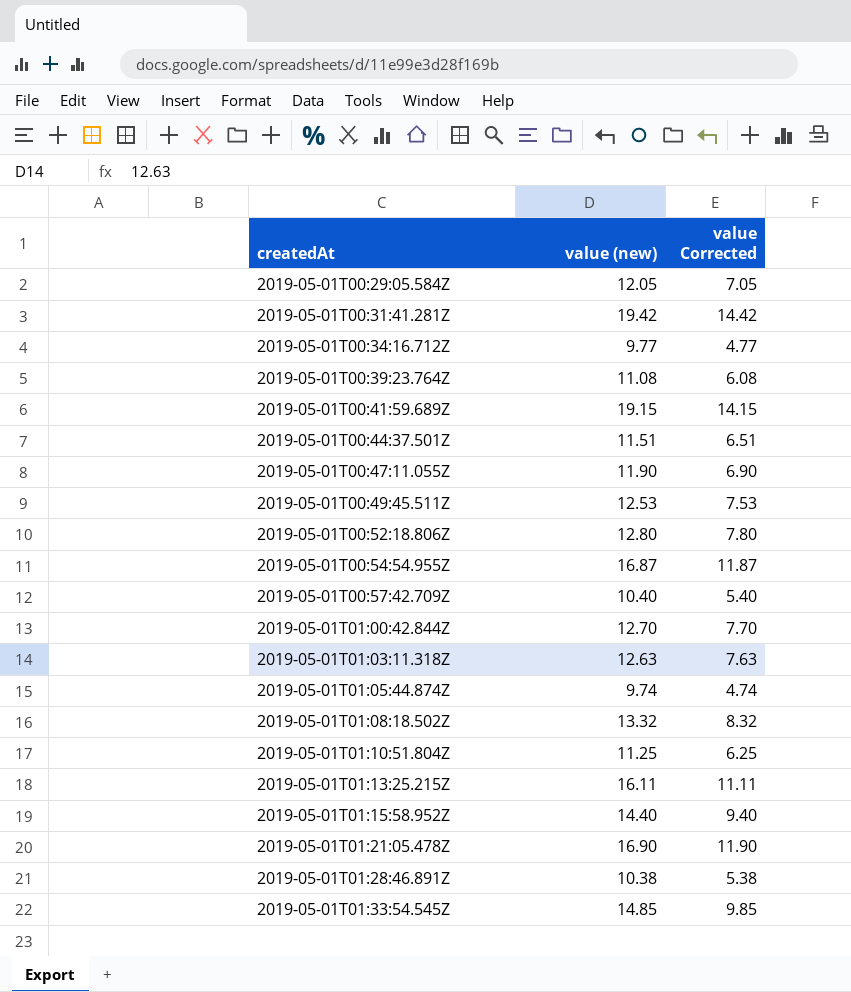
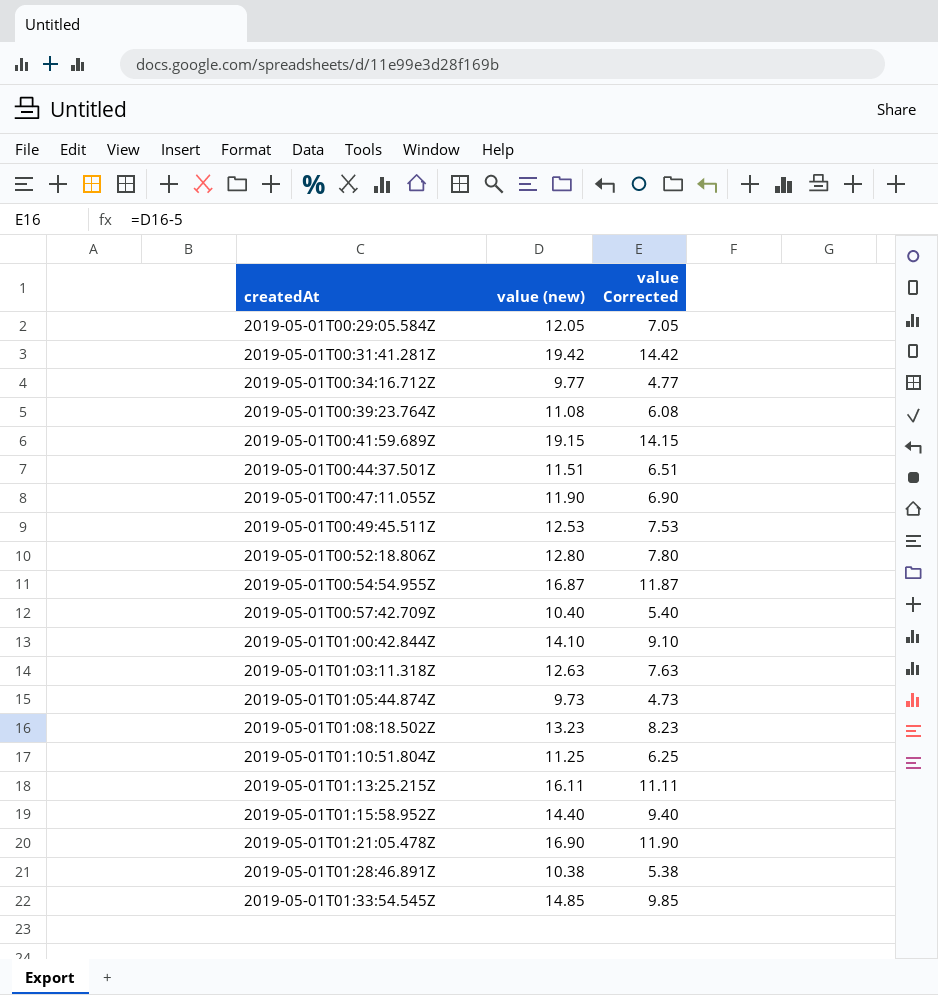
2019-05-01T01:00:42.844Z | value (new): 12.70 -> 14.10
2019-05-01T01:00:42.844Z | value Corrected: 7.70 -> 9.10
2019-05-01T01:05:44.874Z | value (new): 9.74 -> 9.73
2019-05-01T01:05:44.874Z | value Corrected: 4.74 -> 4.73
2019-05-01T01:08:18.502Z | value (new): 13.32 -> 13.23
2019-05-01T01:08:18.502Z | value Corrected: 8.32 -> 8.23

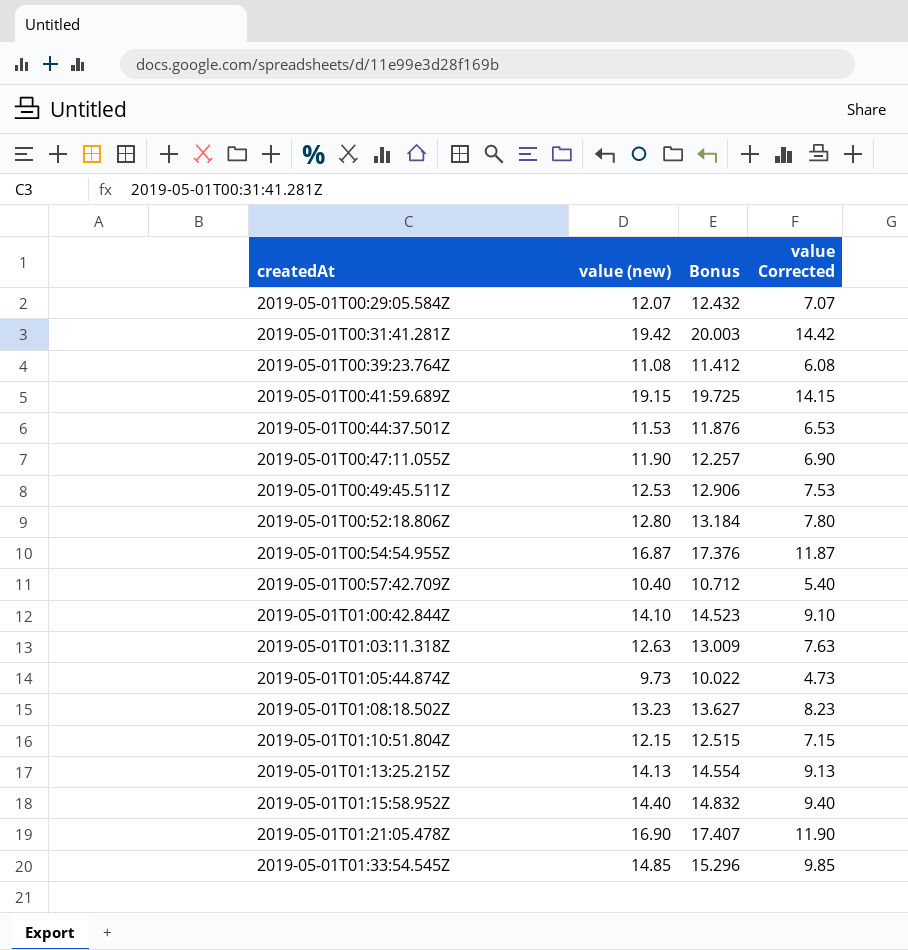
column Bonus | formula: none -> [value (new)] * 1.03
row 2019-05-01T00:34:16.712Z: 9.77 | 4.77 -> none
row 2019-05-01T01:28:46.891Z: 10.38 | 5.38 -> none
2019-05-01T00:29:05.584Z | value (new): 12.05 -> 12.07
2019-05-01T00:29:05.584Z | value Corrected: 7.05 -> 7.07
2019-05-01T00:44:37.501Z | value (new): 11.51 -> 11.53
2019-05-01T00:44:37.501Z | value Corrected: 6.51 -> 6.53
2019-05-01T01:10:51.804Z | value (new): 11.25 -> 12.15
2019-05-01T01:10:51.804Z | value Corrected: 6.25 -> 7.15
2019-05-01T01:13:25.215Z | value (new): 16.11 -> 14.13
2019-05-01T01:13:25.215Z | value Corrected: 11.11 -> 9.13

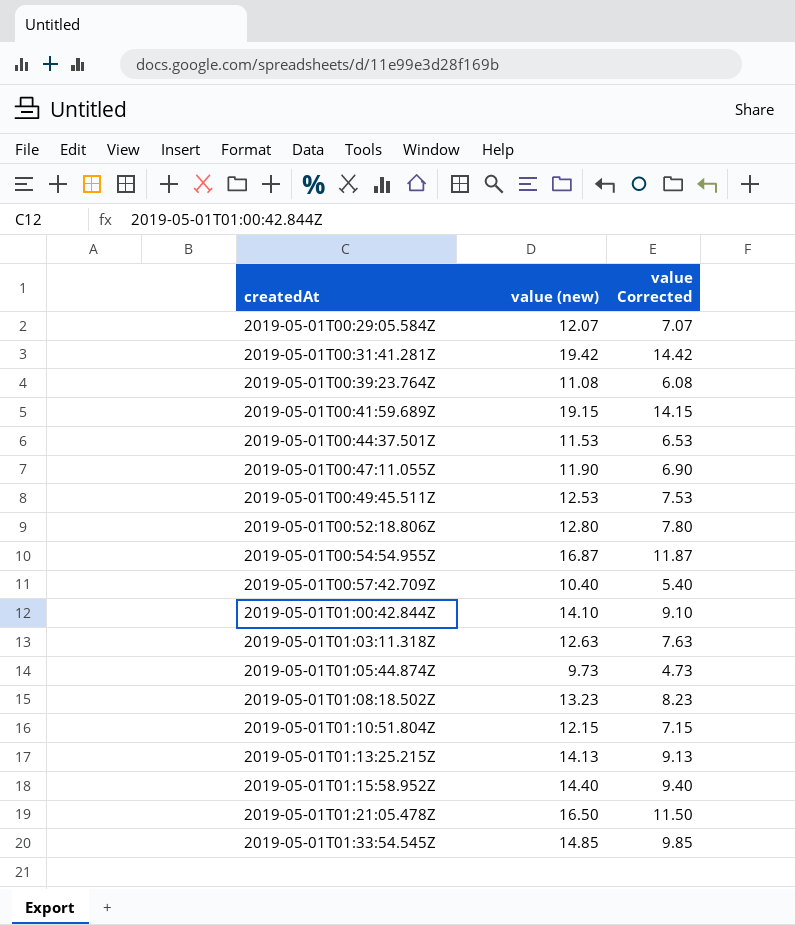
column Bonus | formula: [value (new)] * 1.03 -> none
2019-05-01T01:21:05.478Z | value (new): 16.90 -> 16.50
2019-05-01T01:21:05.478Z | value Corrected: 11.90 -> 11.50

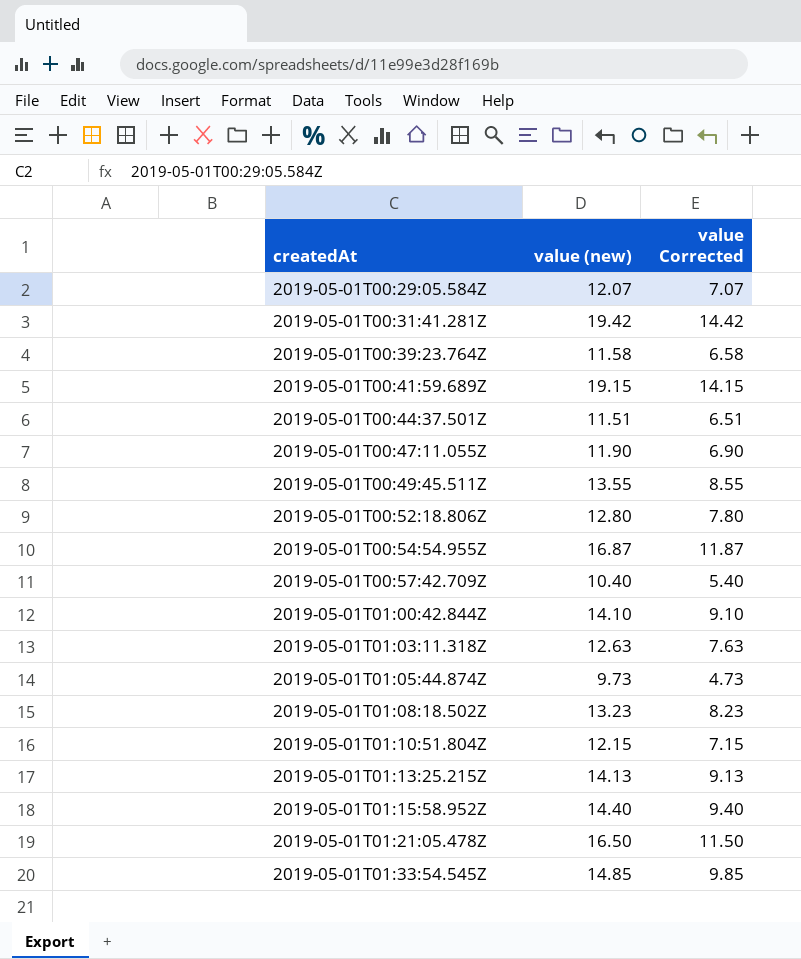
2019-05-01T00:39:23.764Z | value (new): 11.08 -> 11.58
2019-05-01T00:39:23.764Z | value Corrected: 6.08 -> 6.58
2019-05-01T00:44:37.501Z | value (new): 11.53 -> 11.51
2019-05-01T00:44:37.501Z | value Corrected: 6.53 -> 6.51
2019-05-01T00:49:45.511Z | value (new): 12.53 -> 13.55
2019-05-01T00:49:45.511Z | value Corrected: 7.53 -> 8.55

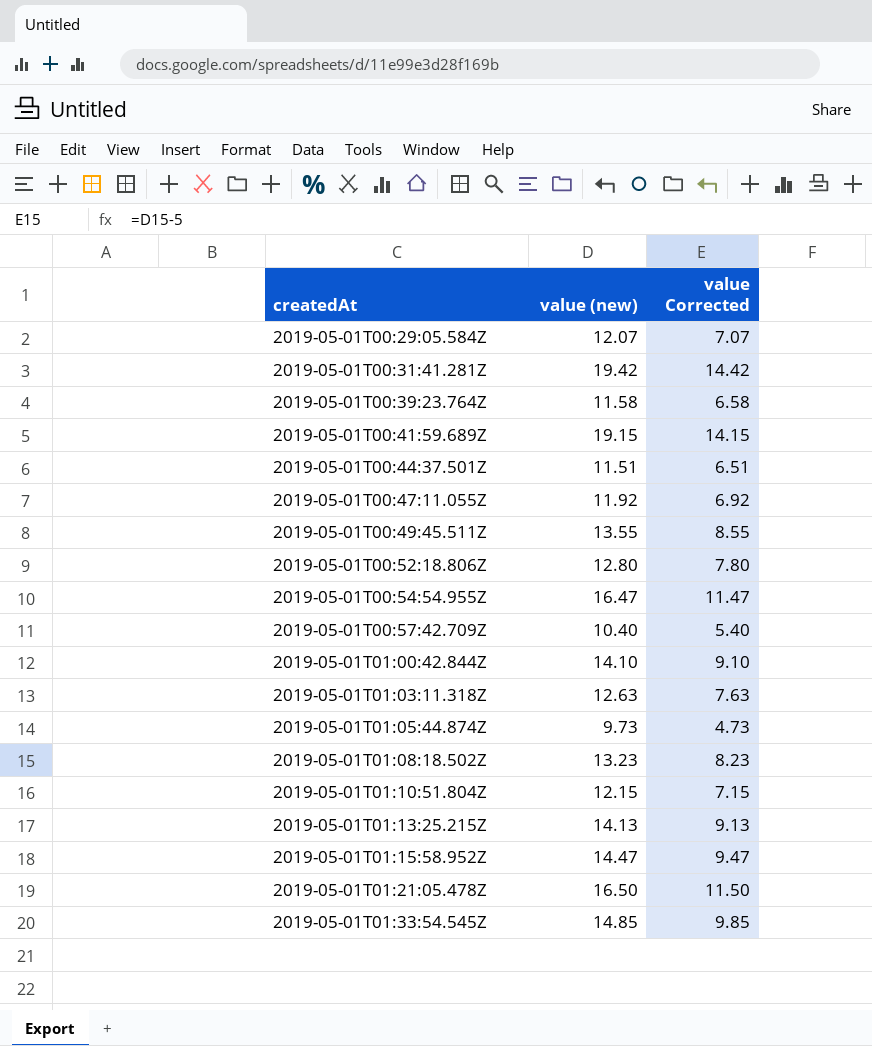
2019-05-01T00:47:11.055Z | value (new): 11.90 -> 11.92
2019-05-01T00:47:11.055Z | value Corrected: 6.90 -> 6.92
2019-05-01T00:54:54.955Z | value (new): 16.87 -> 16.47
2019-05-01T00:54:54.955Z | value Corrected: 11.87 -> 11.47
2019-05-01T01:15:58.952Z | value (new): 14.40 -> 14.47
2019-05-01T01:15:58.952Z | value Corrected: 9.40 -> 9.47

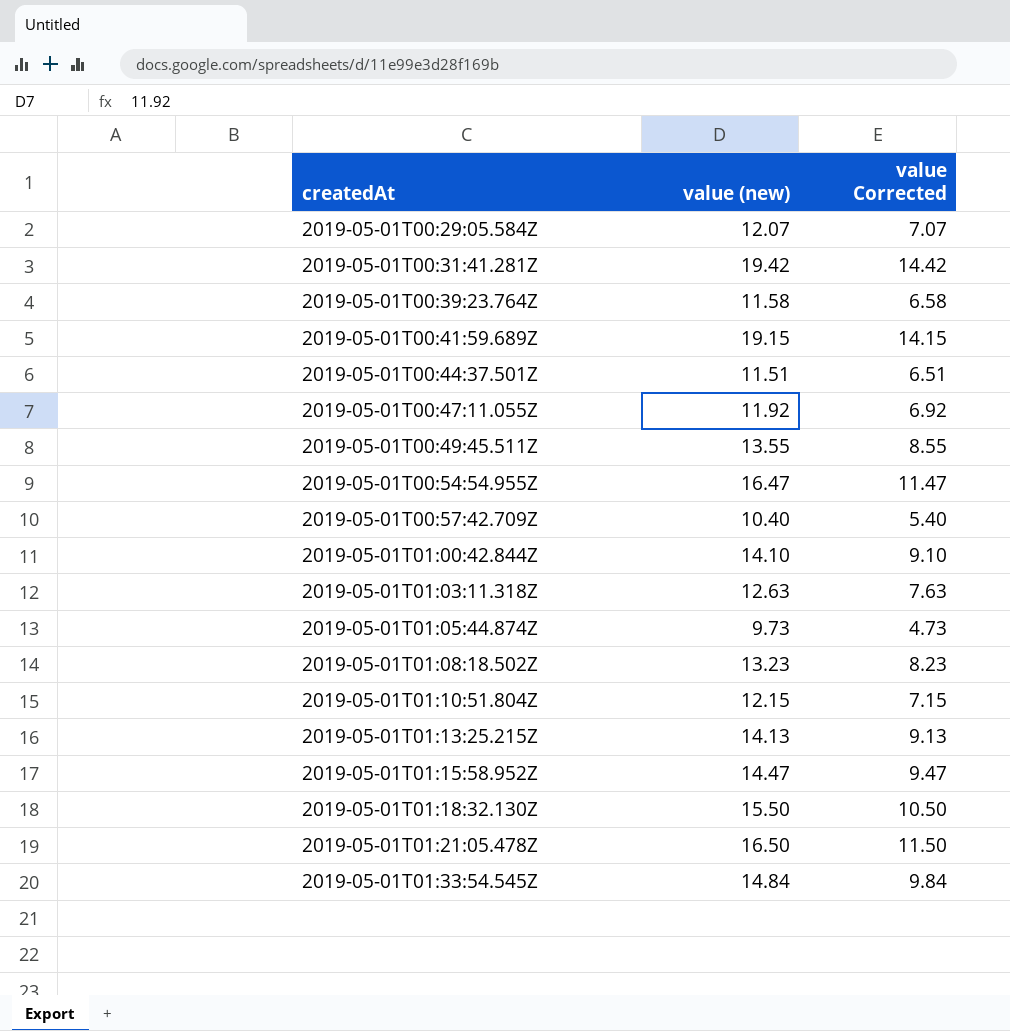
row 2019-05-01T00:52:18.806Z: 12.80 | 7.80 -> none
row 2019-05-01T01:18:32.130Z: none -> 15.50 | 10.50
2019-05-01T01:33:54.545Z | value (new): 14.85 -> 14.84
2019-05-01T01:33:54.545Z | value Corrected: 9.85 -> 9.84

